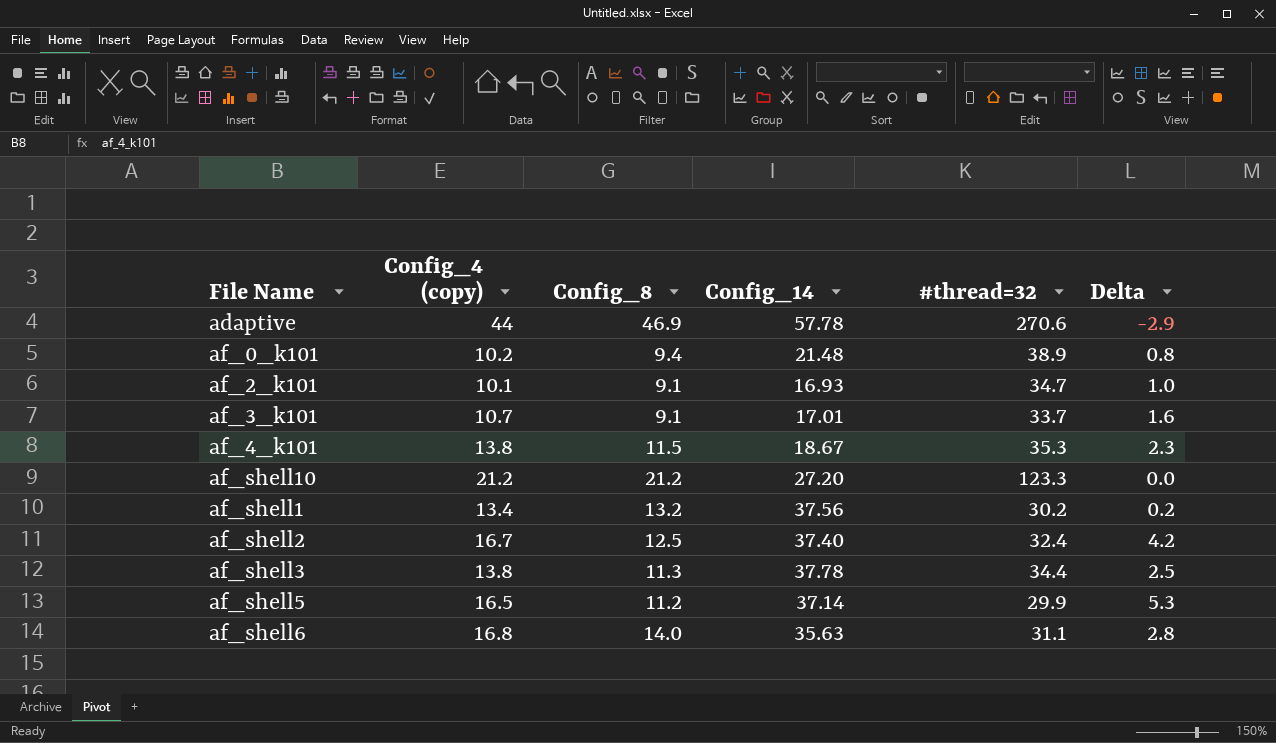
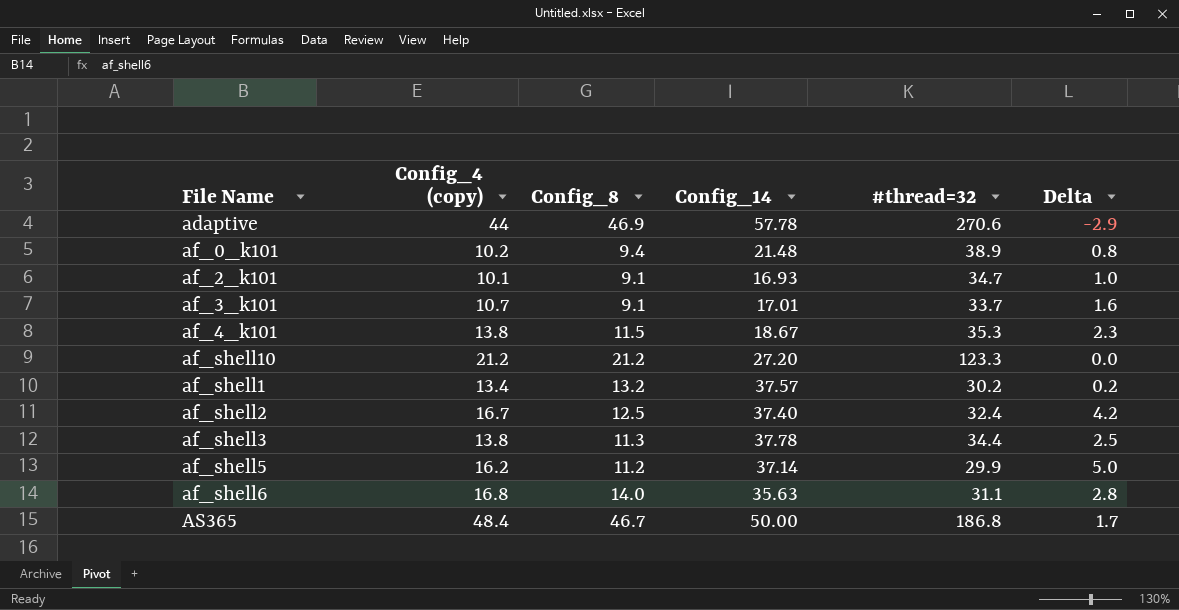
af_shell1 | Config_14: 37.56 -> 37.57
af_shell5 | Config_4 (copy): 16.5 -> 16.2
af_shell5 | Delta: 5.3 -> 5.0
row AS365: none -> 48.4 | 46.7 | 50.00 | 186.8 | 1.7

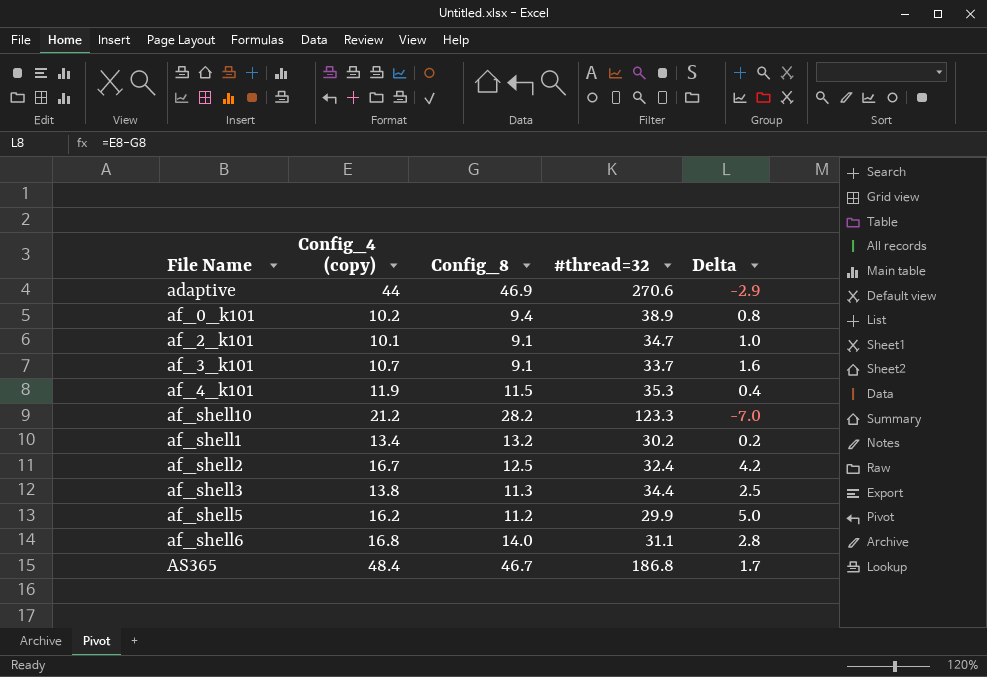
column Config_14 | position: 4 -> none
af_4_k101 | Config_4 (copy): 13.8 -> 11.9
af_4_k101 | Delta: 2.3 -> 0.4
af_shell10 | Config_8: 21.2 -> 28.2
af_shell10 | Delta: 0.0 -> -7.0

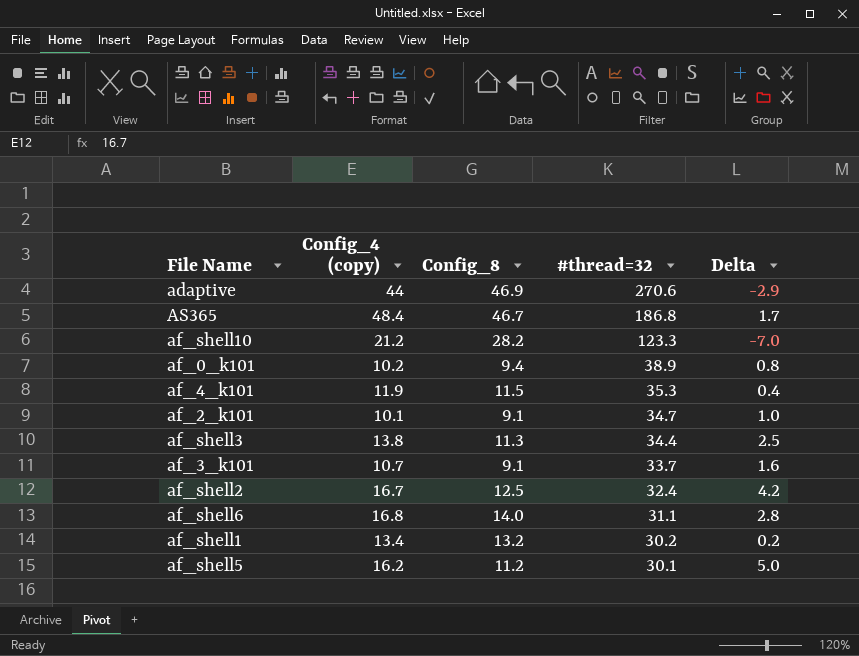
row order: none -> #thread=32 descending
af_shell5 | #thread=32: 29.9 -> 30.1

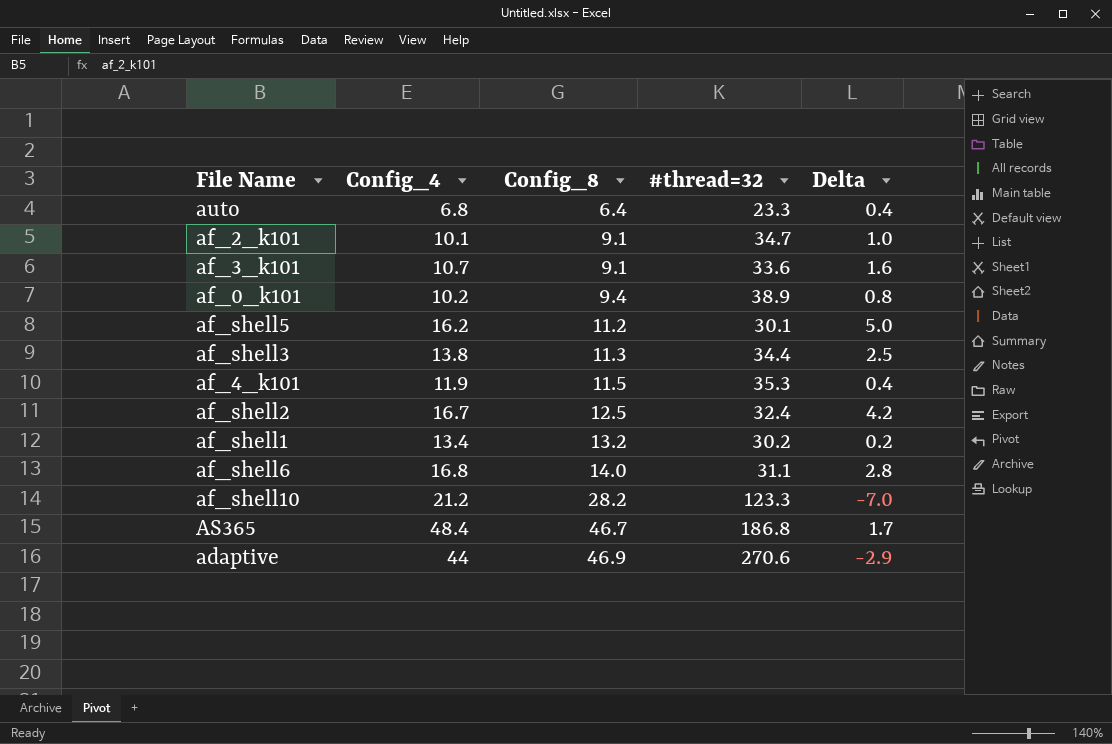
row order: #thread=32 descending -> Config_8 ascending
column name: Config_4 (copy) -> Config_4
row auto: none -> 6.8 | 6.4 | 23.3 | 0.4
af_3_k101 | #thread=32: 33.7 -> 33.6

